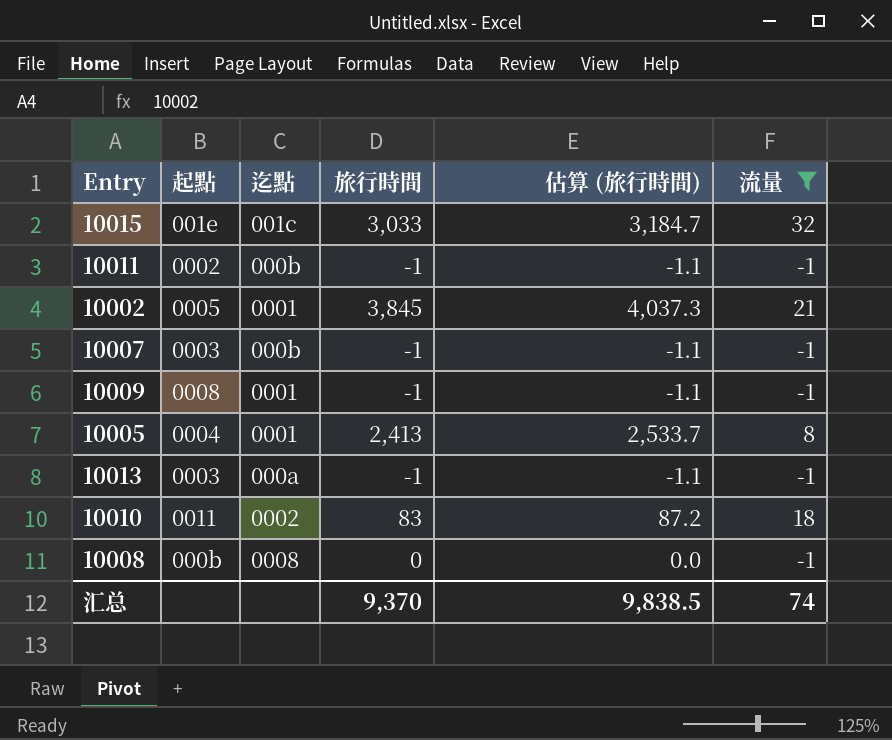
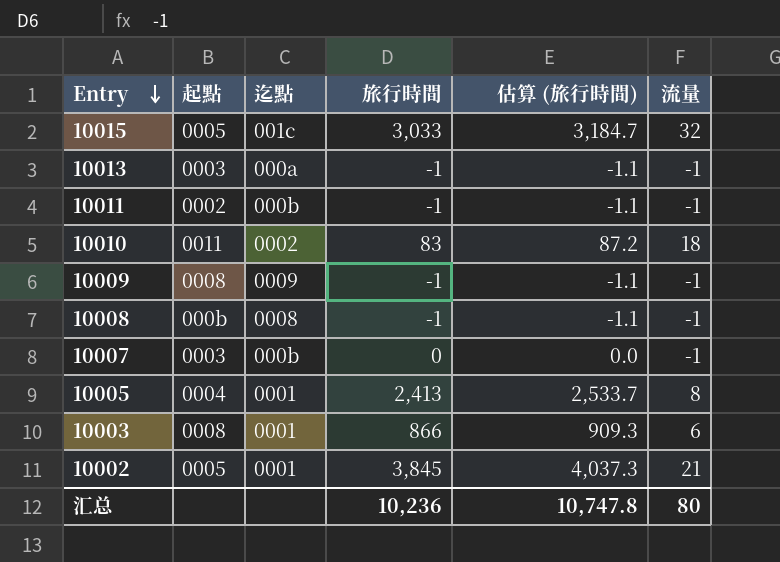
filter: 流量 != 6 -> none
row order: none -> Entry descending
10015 | 起點: 001e -> 0005
10009 | 迄點: 0001 -> 0009
10008 | 旅行時間: 0 -> -1
10008 | 估算 (旅行時間): 0.0 -> -1.1
10007 | 旅行時間: -1 -> 0
10007 | 估算 (旅行時間): -1.1 -> 0.0
汇总 | 旅行時間: 9,370 -> 10,236
汇总 | 估算 (旅行時間): 9,838.5 -> 10,747.8
汇总 | 流量: 74 -> 80

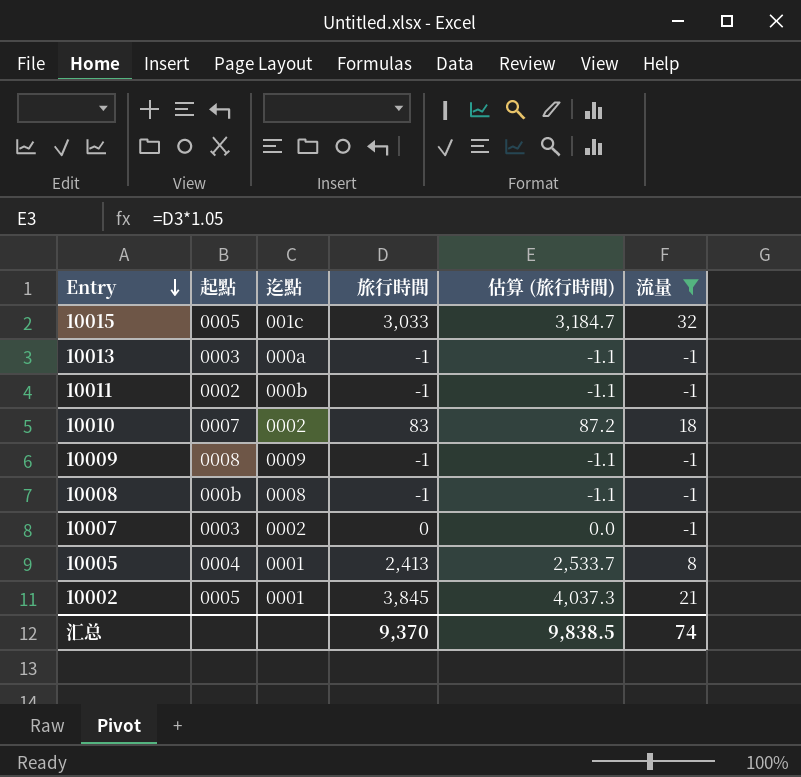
filter: none -> 流量 != 6
10010 | 起點: 0011 -> 0007
10007 | 迄點: 000b -> 0002
汇总 | 旅行時間: 10,236 -> 9,370
汇总 | 估算 (旅行時間): 10,747.8 -> 9,838.5
汇总 | 流量: 80 -> 74

